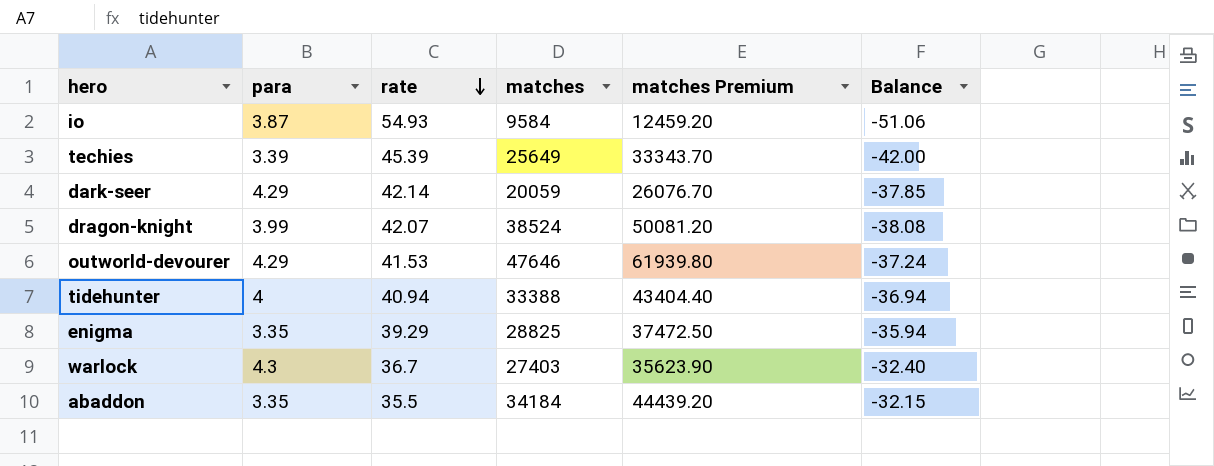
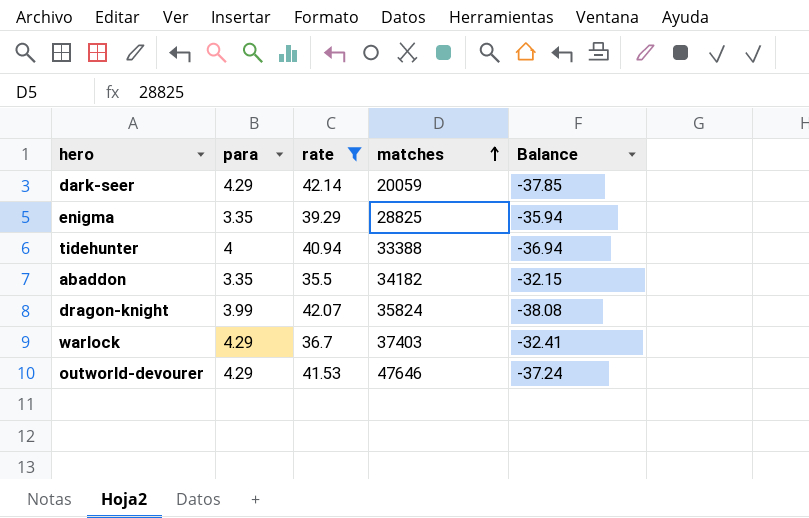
filter: none -> rate <= 42.14
row order: rate descending -> matches ascending
column matches Premium | formula: [matches] * 1.3 -> none
abaddon | matches: 34184 -> 34182
dragon-knight | matches: 38524 -> 35824
warlock | para: 4.3 -> 4.29
warlock | matches: 27403 -> 37403
warlock | Balance: -32.40 -> -32.41

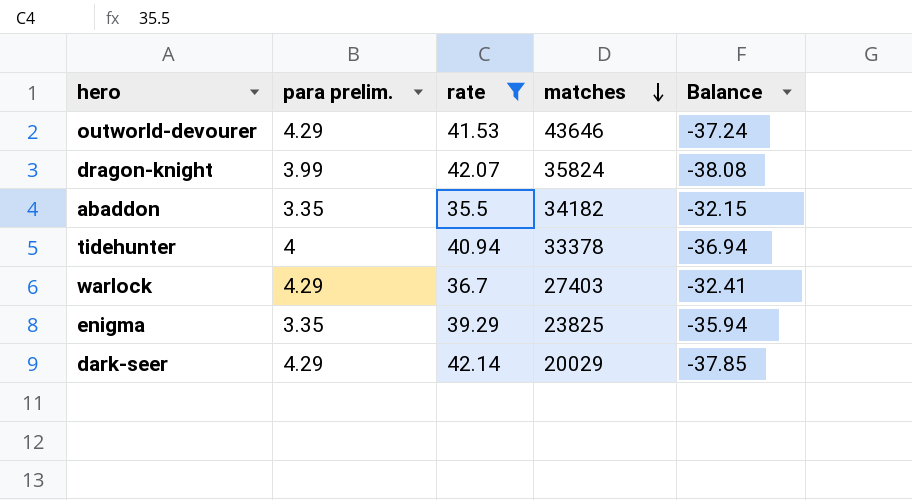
row order: matches ascending -> matches descending
column name: para -> para prelim.
outworld-devourer | matches: 47646 -> 43646
tidehunter | matches: 33388 -> 33378
warlock | matches: 37403 -> 27403
enigma | matches: 28825 -> 23825
dark-seer | matches: 20059 -> 20029

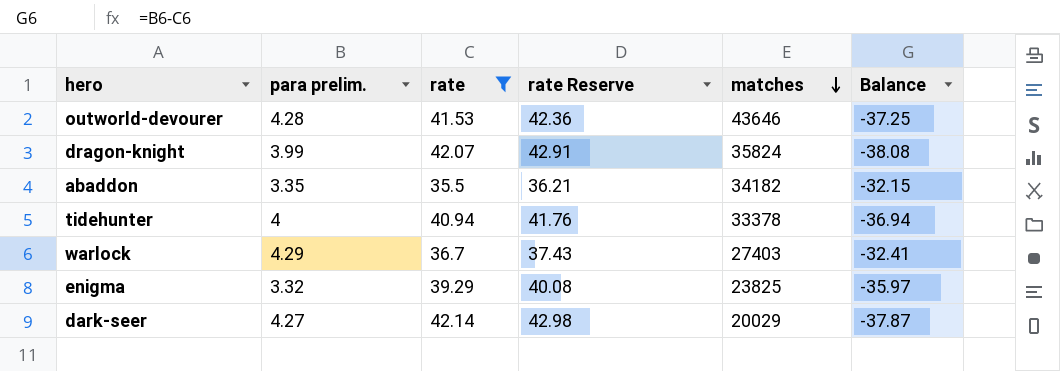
column rate Reserve | formula: none -> [rate] * 1.02
outworld-devourer | para prelim.: 4.29 -> 4.28
outworld-devourer | Balance: -37.24 -> -37.25
enigma | para prelim.: 3.35 -> 3.32
enigma | Balance: -35.94 -> -35.97
dark-seer | para prelim.: 4.29 -> 4.27
dark-seer | Balance: -37.85 -> -37.87

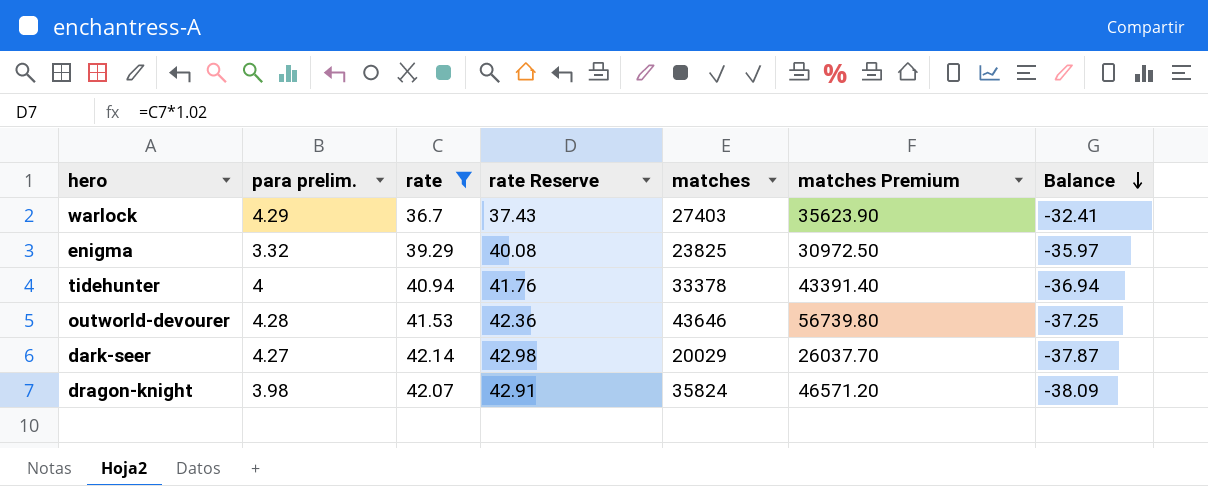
row order: matches descending -> Balance descending
column matches Premium | formula: none -> [matches] * 1.3
row abaddon: 3.35 | 35.5 | 36.21 | 34182 | -32.15 -> none
dragon-knight | para prelim.: 3.99 -> 3.98
dragon-knight | Balance: -38.08 -> -38.09

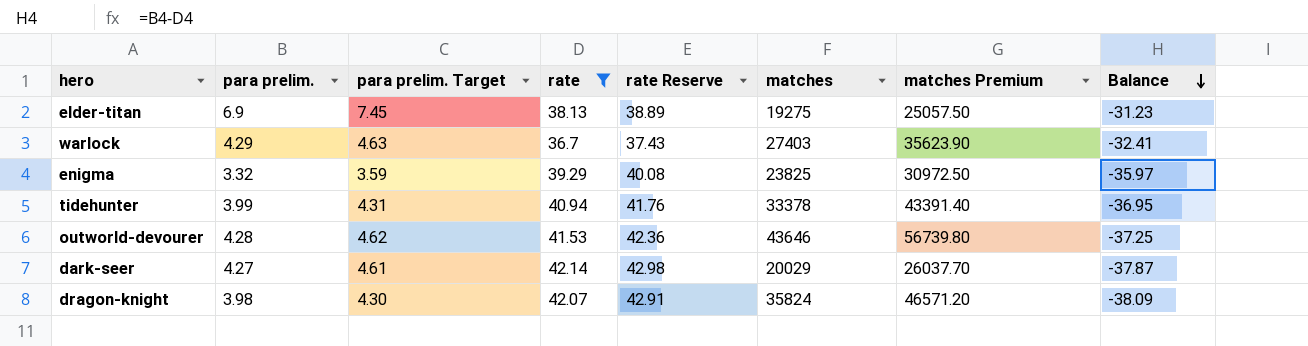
column para prelim. Target | formula: none -> [para prelim.] * 1.08
row elder-titan: none -> 6.9 | 7.45 | 38.13 | 38.89 | 19275 | 25057.50 | -31.23
tidehunter | para prelim.: 4 -> 3.99
tidehunter | Balance: -36.94 -> -36.95

